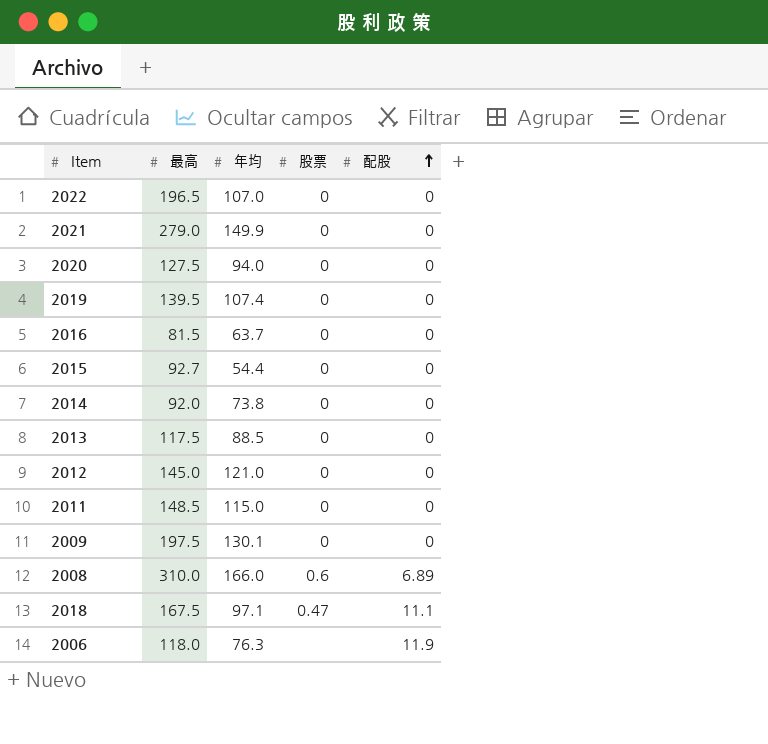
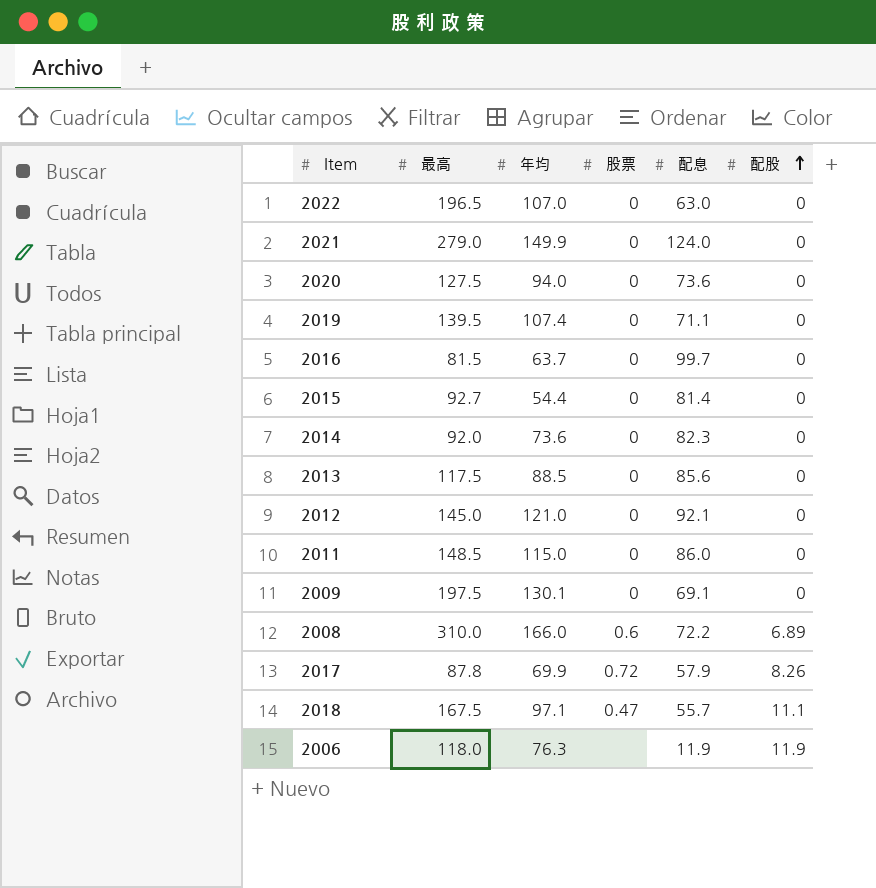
column 配息 | position: none -> 5
2014 | 年均: 73.8 -> 73.6
row 2017: none -> 87.8 | 69.9 | 0.72 | 57.9 | 8.26

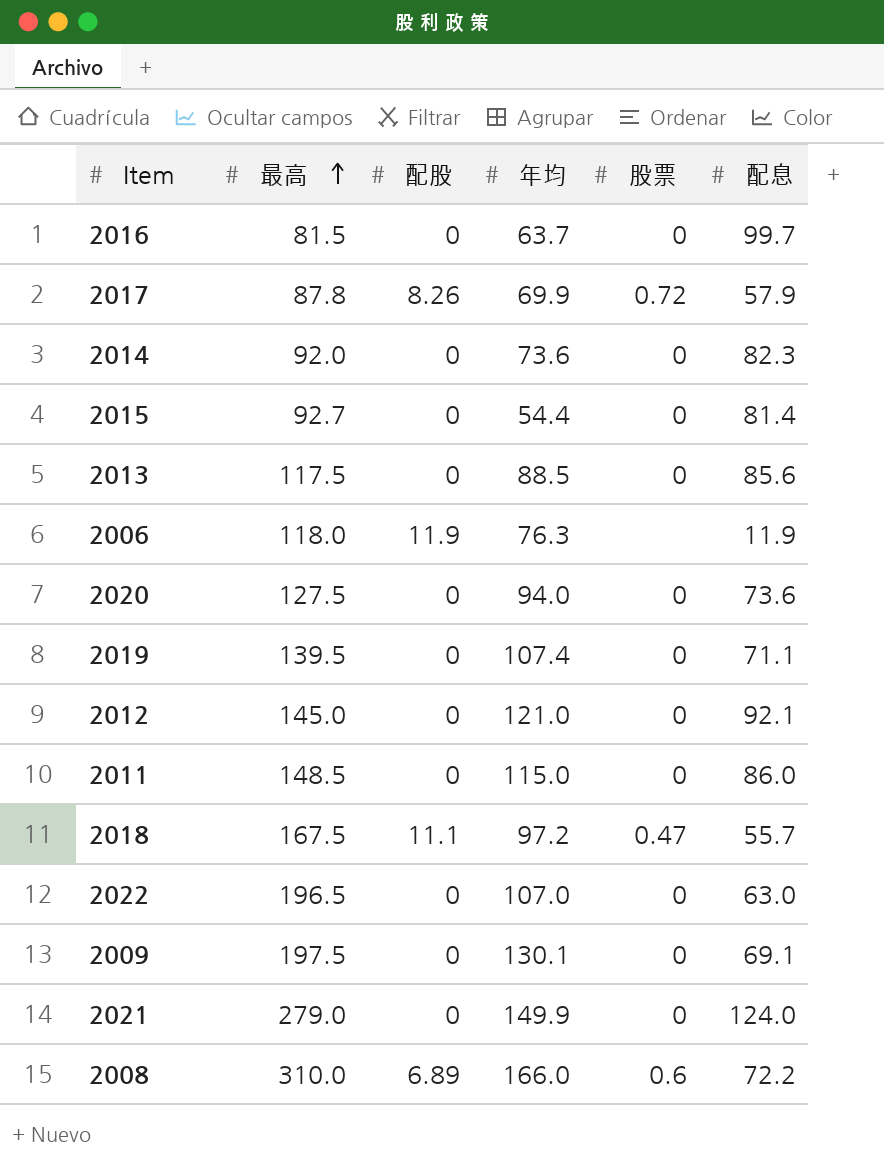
row order: 配股 ascending -> 最高 ascending
column 配股 | position: 6 -> 3
2018 | 年均: 97.1 -> 97.2

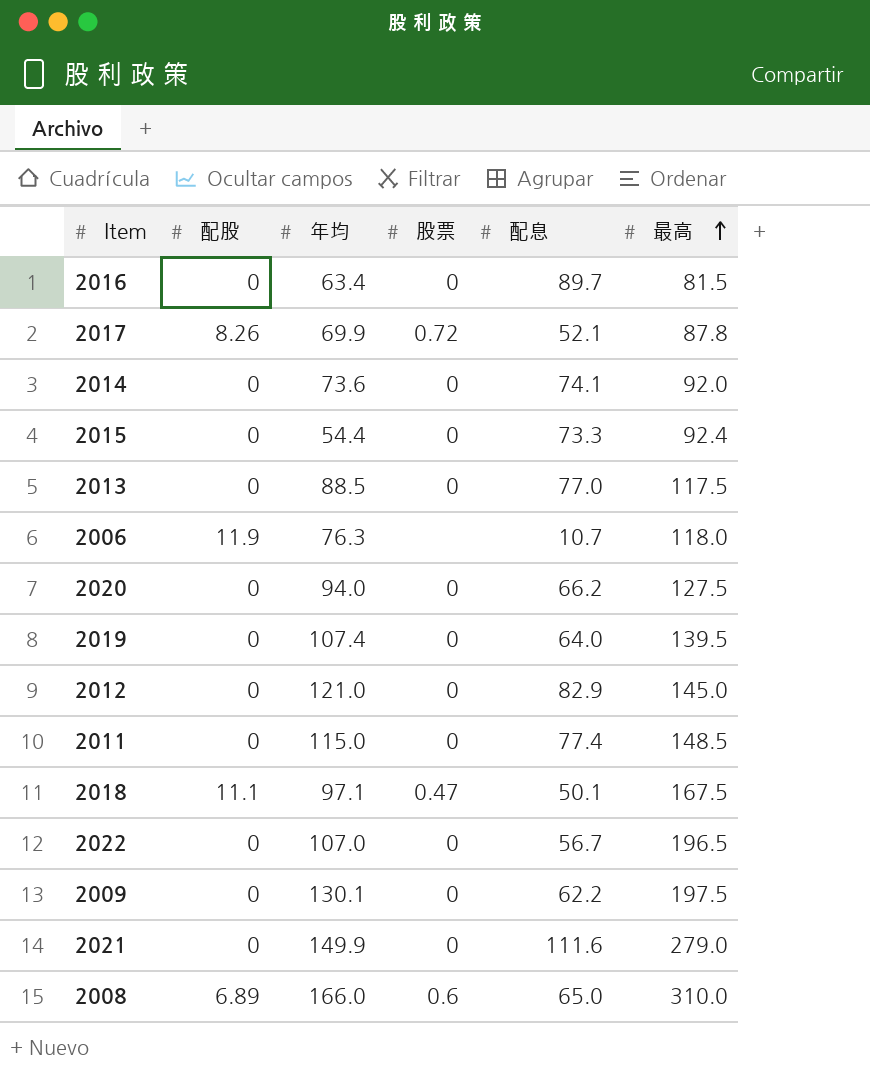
column 最高 | position: 2 -> 6
2016 | 年均: 63.7 -> 63.4
2016 | 配息: 99.7 -> 89.7
2017 | 配息: 57.9 -> 52.1
2014 | 配息: 82.3 -> 74.1
2015 | 配息: 81.4 -> 73.3
2015 | 最高: 92.7 -> 92.4
2013 | 配息: 85.6 -> 77.0
2006 | 配息: 11.9 -> 10.7
2020 | 配息: 73.6 -> 66.2
2019 | 配息: 71.1 -> 64.0
2012 | 配息: 92.1 -> 82.9
2011 | 配息: 86.0 -> 77.4
2018 | 年均: 97.2 -> 97.1
2018 | 配息: 55.7 -> 50.1
2022 | 配息: 63.0 -> 56.7
2009 | 配息: 69.1 -> 62.2
2021 | 配息: 124.0 -> 111.6
2008 | 配息: 72.2 -> 65.0

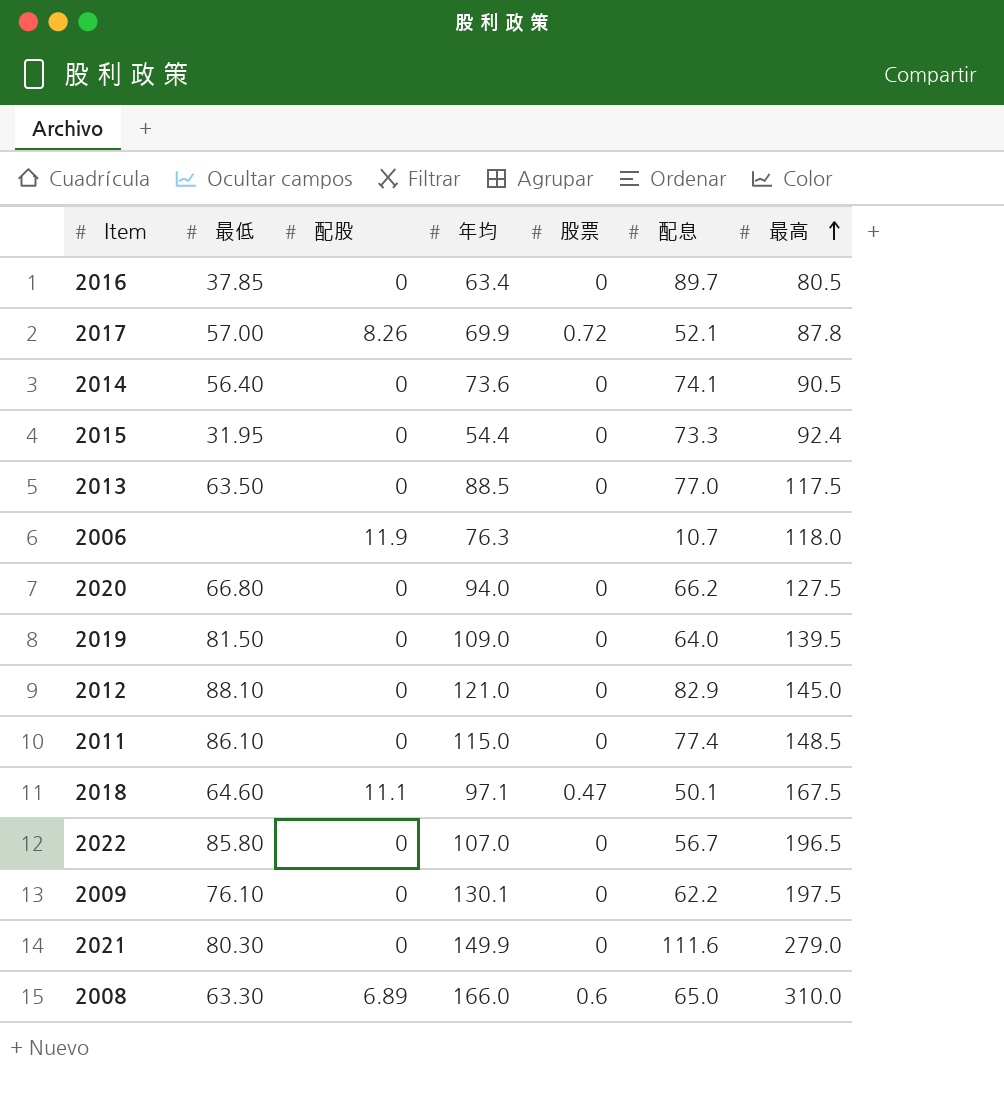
column 最低 | position: none -> 2
2016 | 最高: 81.5 -> 80.5
2014 | 最高: 92.0 -> 90.5
2019 | 年均: 107.4 -> 109.0

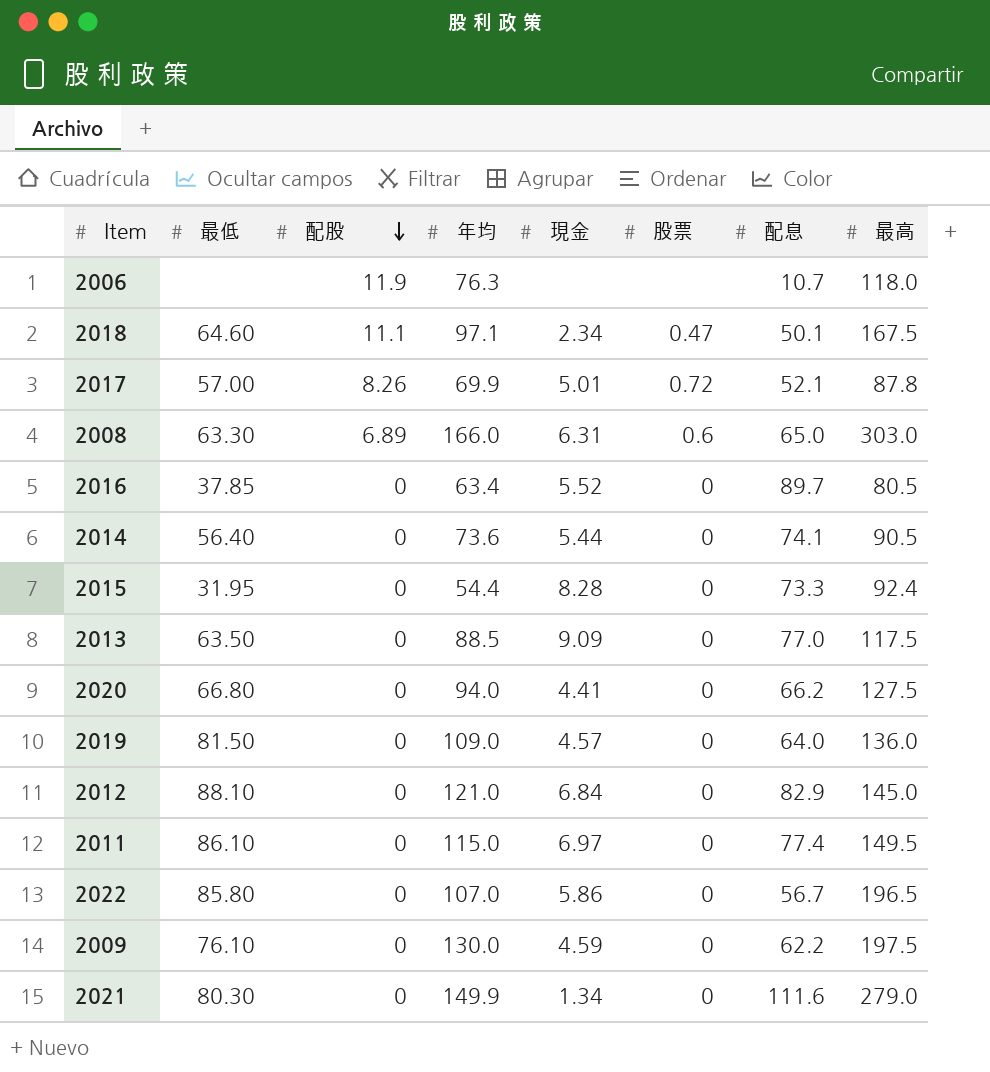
row order: 最高 ascending -> 配股 descending
column 現金 | position: none -> 5
2008 | 最高: 310.0 -> 303.0
2019 | 最高: 139.5 -> 136.0
2011 | 最高: 148.5 -> 149.5
2009 | 年均: 130.1 -> 130.0

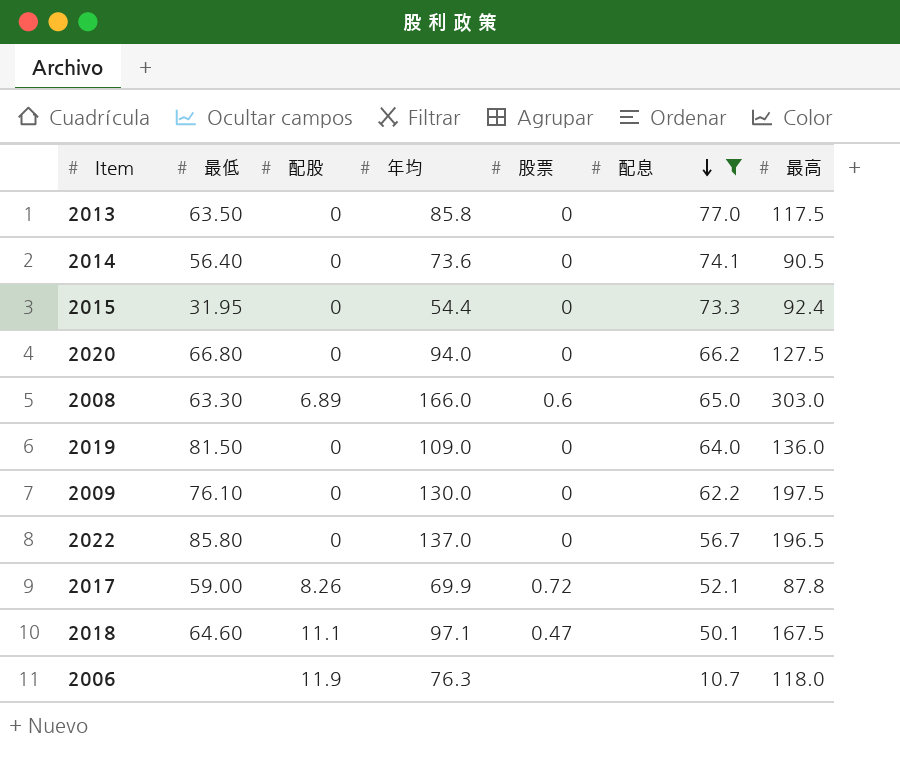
filter: none -> 配息 <= 77.0
row order: 配股 descending -> 配息 descending
column 現金 | position: 5 -> none
2013 | 年均: 88.5 -> 85.8
2022 | 年均: 107.0 -> 137.0
2017 | 最低: 57.00 -> 59.00

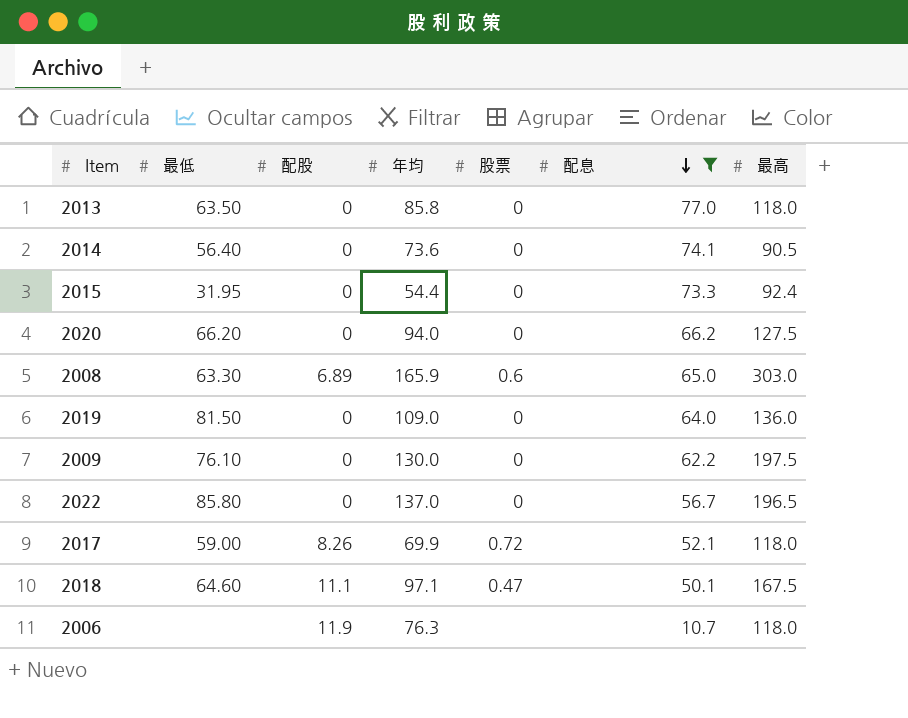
2013 | 最高: 117.5 -> 118.0
2020 | 最低: 66.80 -> 66.20
2008 | 年均: 166.0 -> 165.9
2017 | 最高: 87.8 -> 118.0

